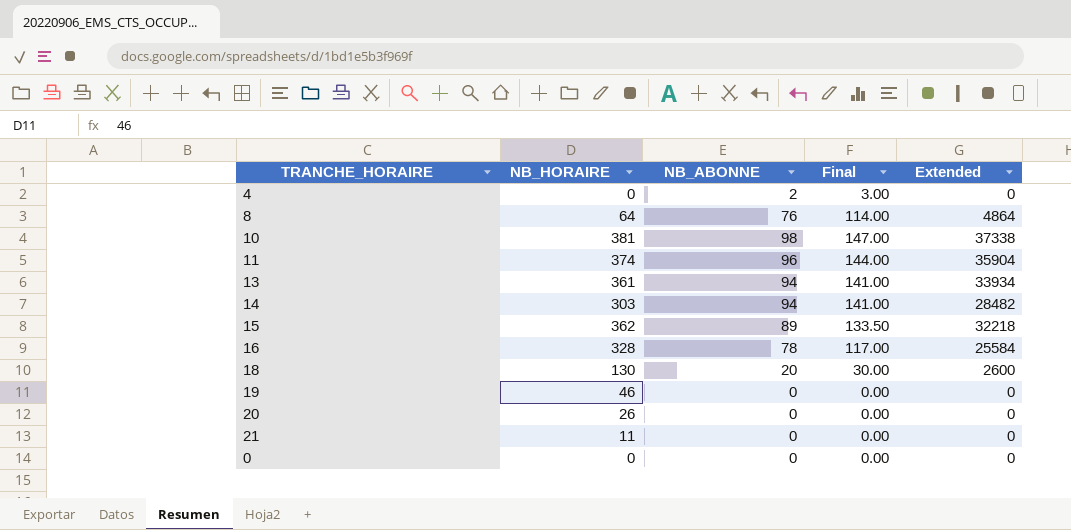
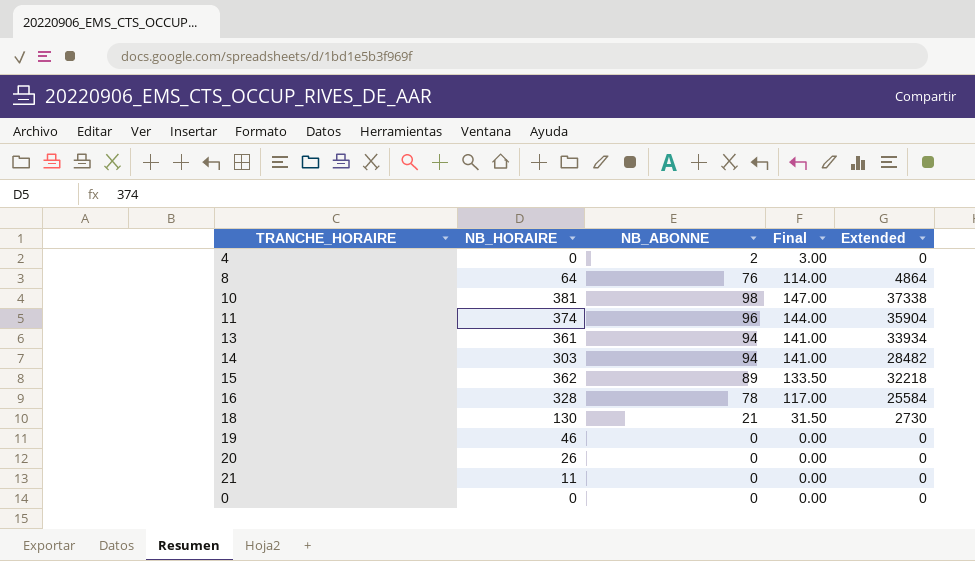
18 | NB_ABONNE: 20 -> 21
18 | Final: 30.00 -> 31.50
18 | Extended: 2600 -> 2730

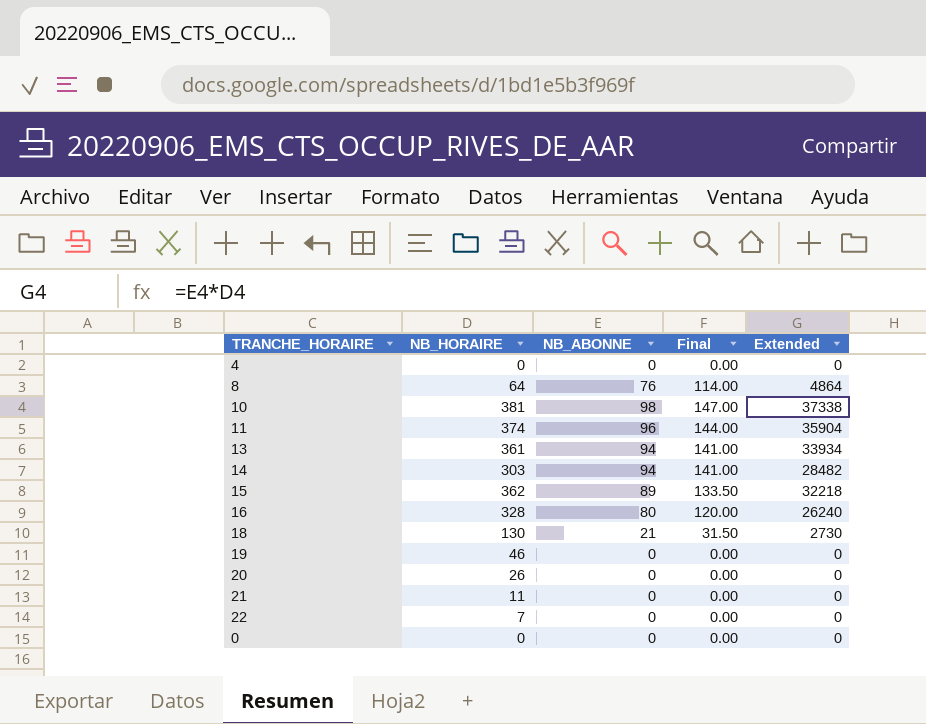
4 | NB_ABONNE: 2 -> 0
4 | Final: 3.00 -> 0.00
16 | NB_ABONNE: 78 -> 80
16 | Final: 117.00 -> 120.00
16 | Extended: 25584 -> 26240
row 22: none -> 7 | 0 | 0.00 | 0

